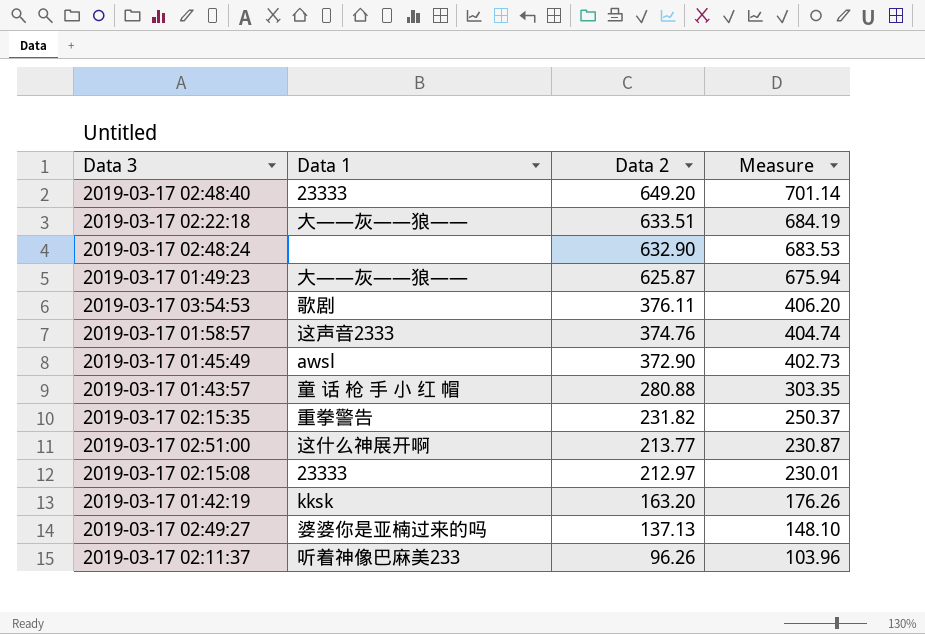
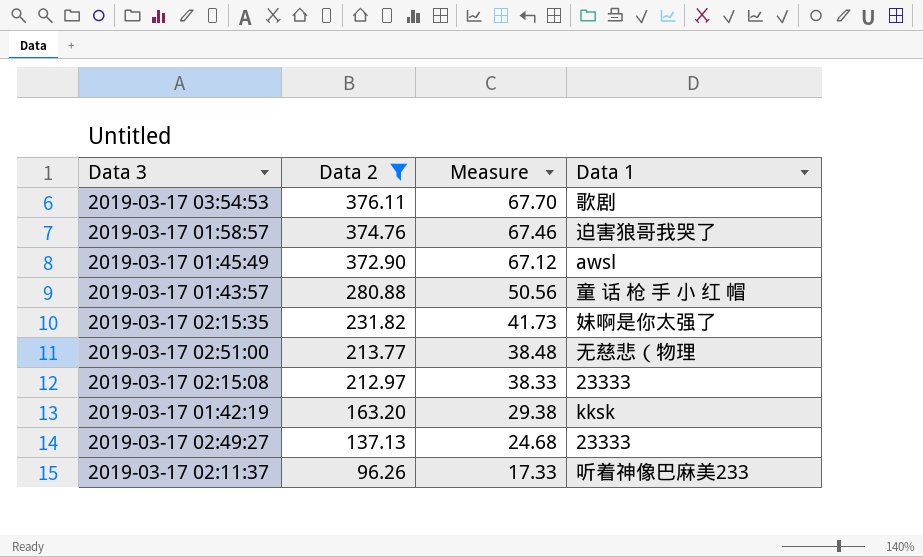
filter: none -> Data 2 <= 376.11
column Measure | formula: [Data 2] * 1.08 -> [Data 2] * 0.18
column Data 1 | position: 2 -> 4
2019-03-17 01:58:57 | Data 1: 这声音2333 -> 迫害狼哥我哭了
2019-03-17 02:15:35 | Data 1: 重拳警告 -> 妹啊是你太强了
2019-03-17 02:51:00 | Data 1: 这什么神展开啊 -> 无慈悲（物理
2019-03-17 02:49:27 | Data 1: 婆婆你是亚楠过来的吗 -> 23333

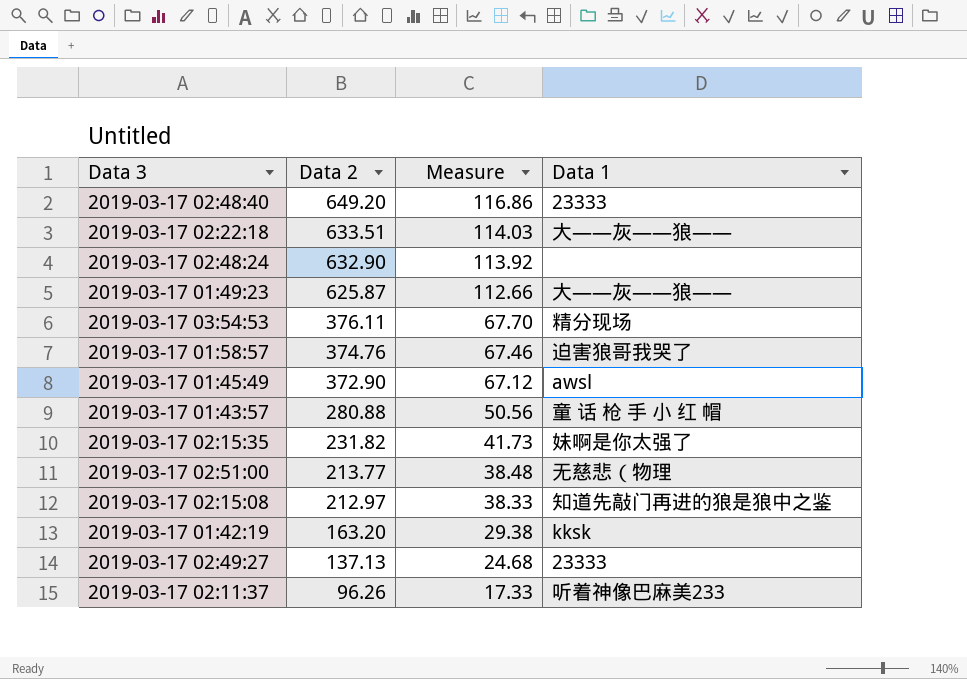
filter: Data 2 <= 376.11 -> none
2019-03-17 03:54:53 | Data 1: 歌剧 -> 精分现场
2019-03-17 02:15:08 | Data 1: 23333 -> 知道先敲门再进的狼是狼中之鉴

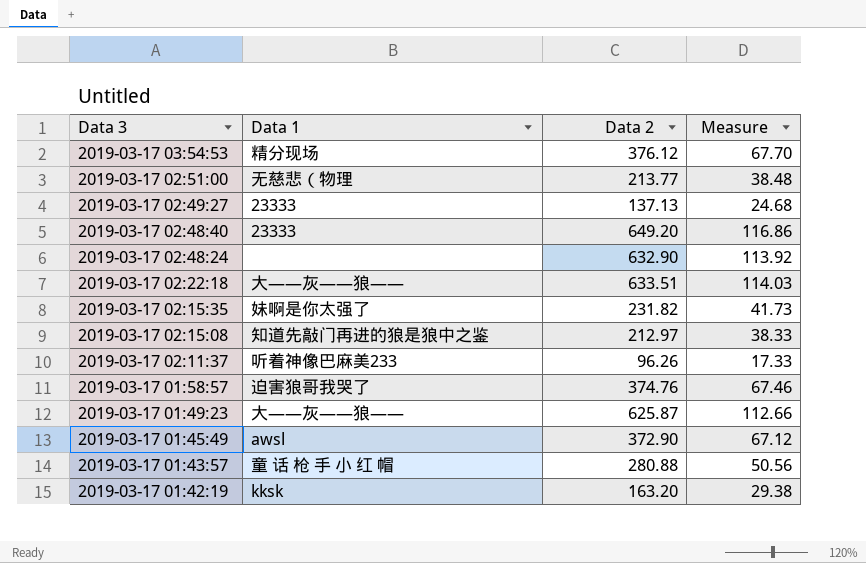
row order: Data 2 descending -> Data 3 descending
column Data 1 | position: 4 -> 2
2019-03-17 03:54:53 | Data 2: 376.11 -> 376.12

